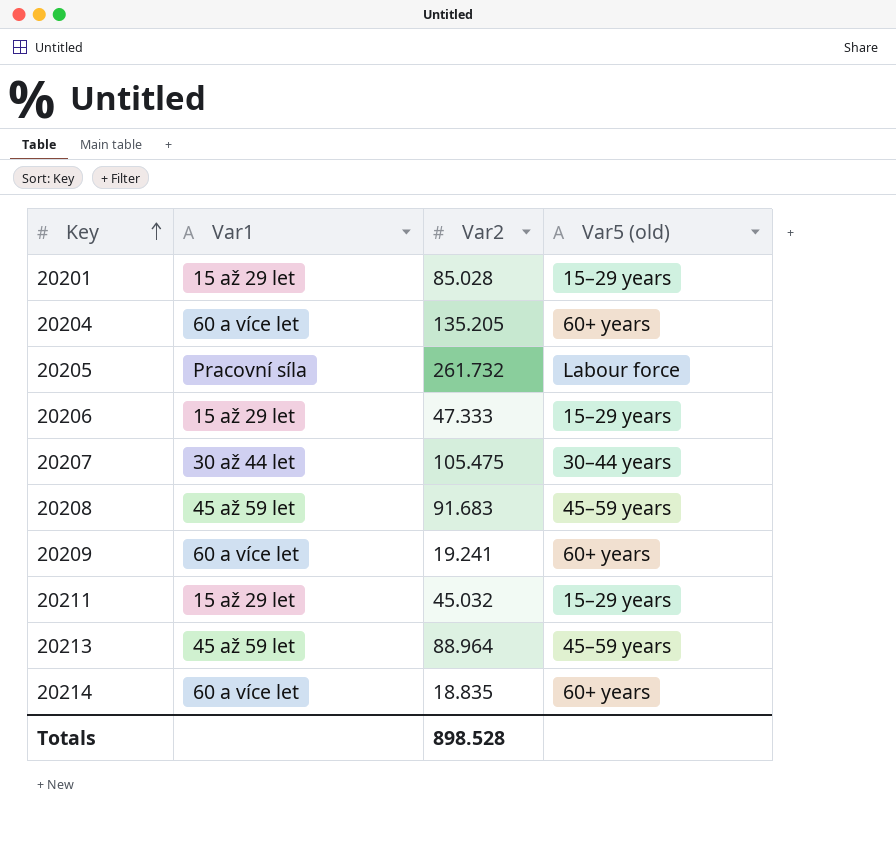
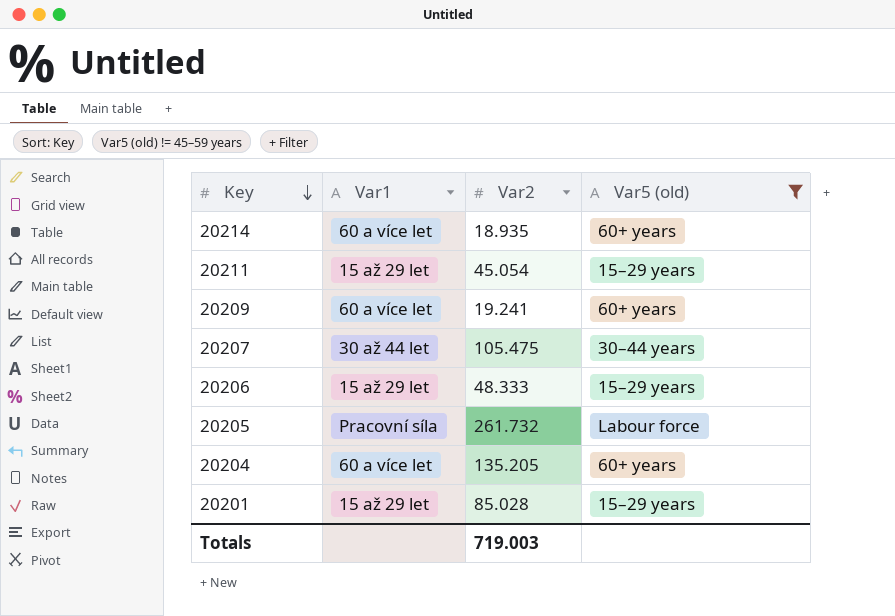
filter: none -> Var5 (old) != 45–59 years
row order: Key ascending -> Key descending
20214 | Var2: 18.835 -> 18.935
20211 | Var2: 45.032 -> 45.054
20206 | Var2: 47.333 -> 48.333
Totals | Var2: 898.528 -> 719.003

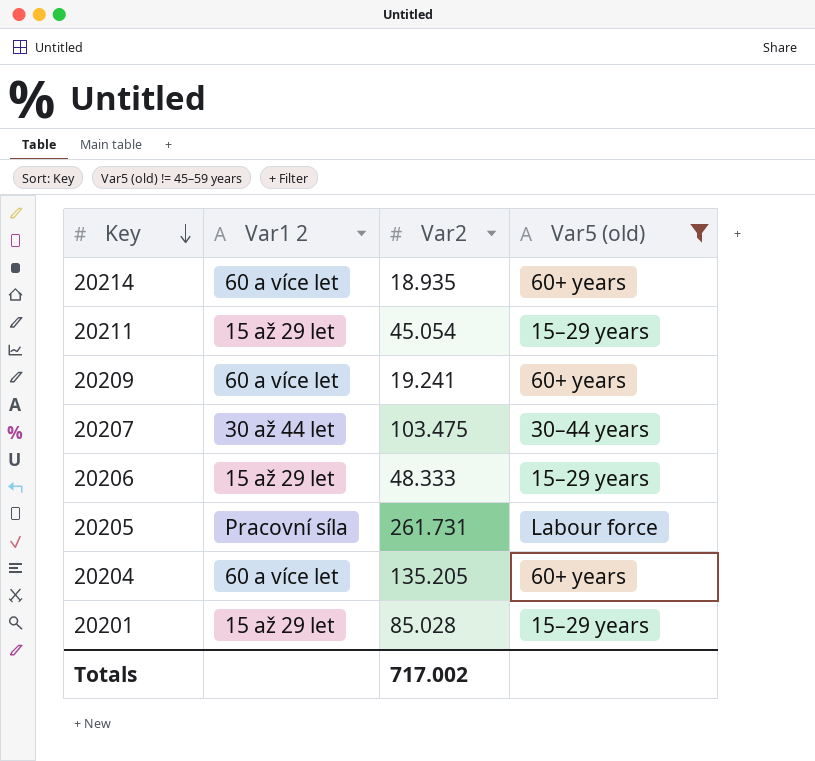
column name: Var1 -> Var1 2
20207 | Var2: 105.475 -> 103.475
20205 | Var2: 261.732 -> 261.731
Totals | Var2: 719.003 -> 717.002

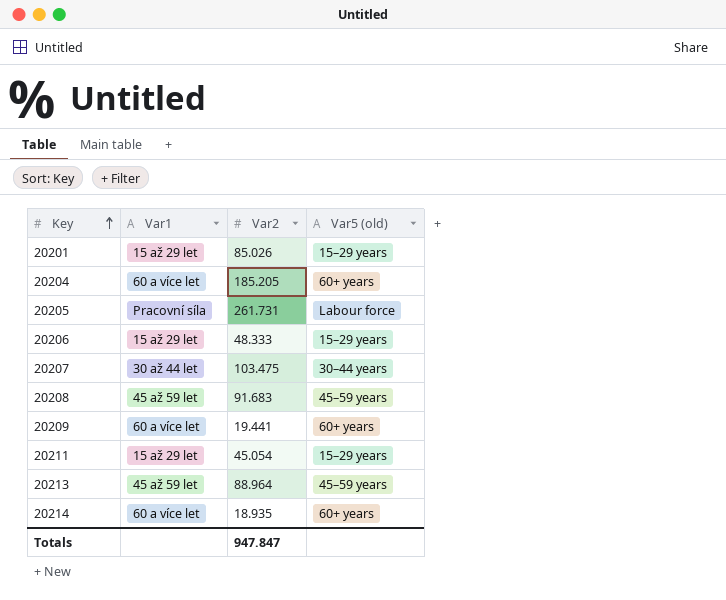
filter: Var5 (old) != 45–59 years -> none
row order: Key descending -> Key ascending
column name: Var1 2 -> Var1
20201 | Var2: 85.028 -> 85.026
20204 | Var2: 135.205 -> 185.205
20209 | Var2: 19.241 -> 19.441
Totals | Var2: 717.002 -> 947.847

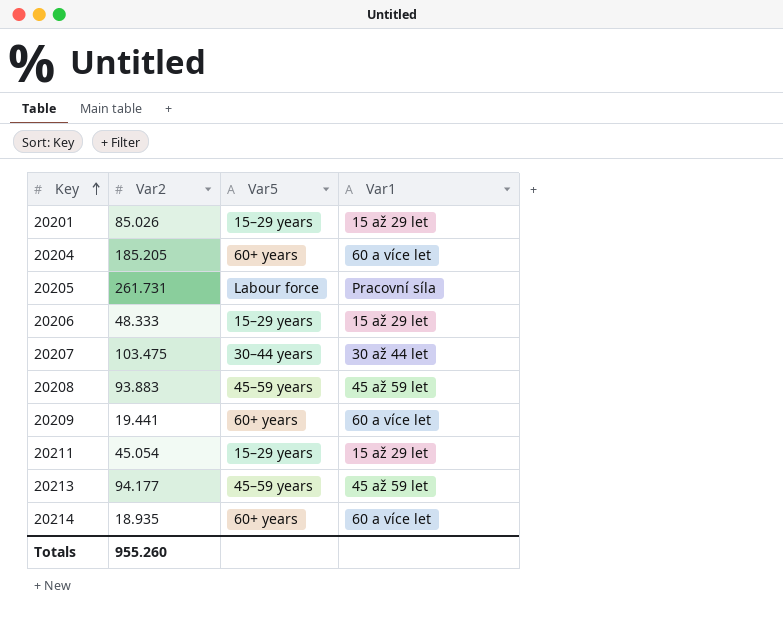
column name: Var5 (old) -> Var5
column Var1 | position: 2 -> 4
20208 | Var2: 91.683 -> 93.883
20213 | Var2: 88.964 -> 94.177
Totals | Var2: 947.847 -> 955.260

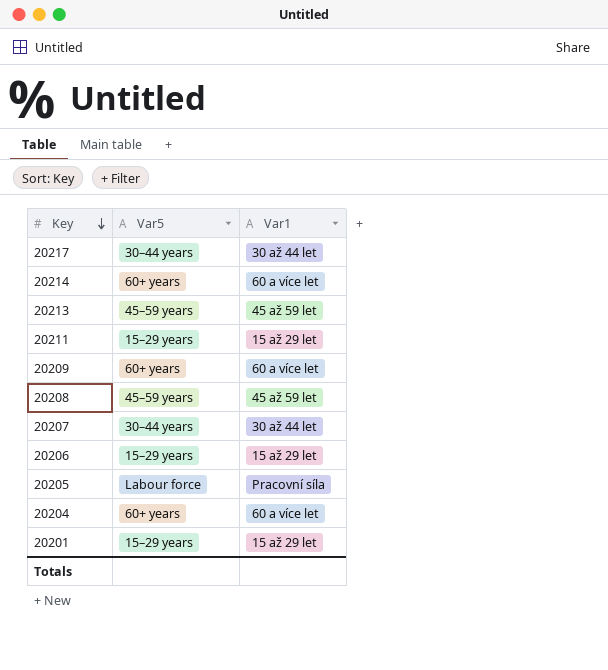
row order: Key ascending -> Key descending
column Var2 | position: 2 -> none
row 20217: none -> 30–44 years | 30 až 44 let

